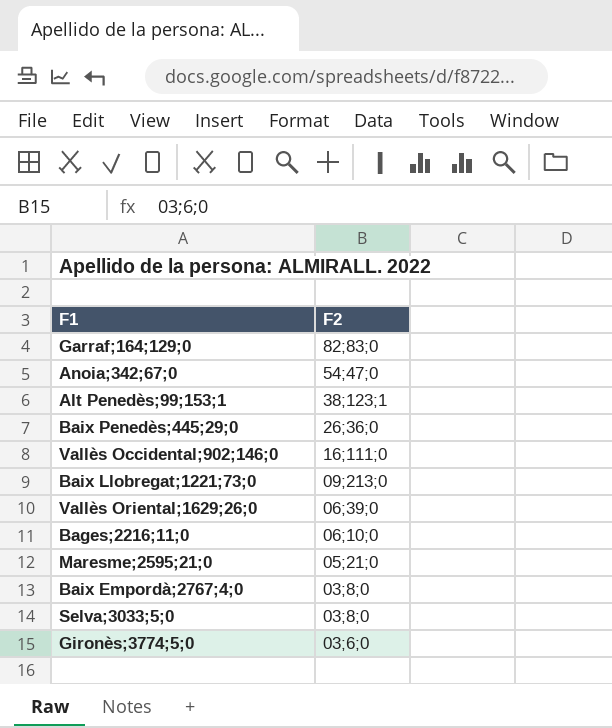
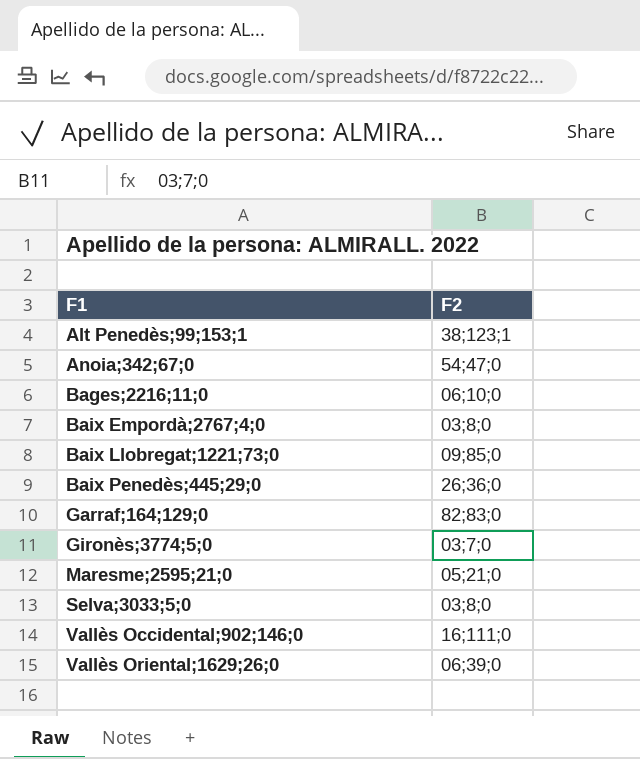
row order: F2 descending -> F1 ascending
Baix Llobregat;1221;73;0 | F2: 09;213;0 -> 09;85;0
Gironès;3774;5;0 | F2: 03;6;0 -> 03;7;0

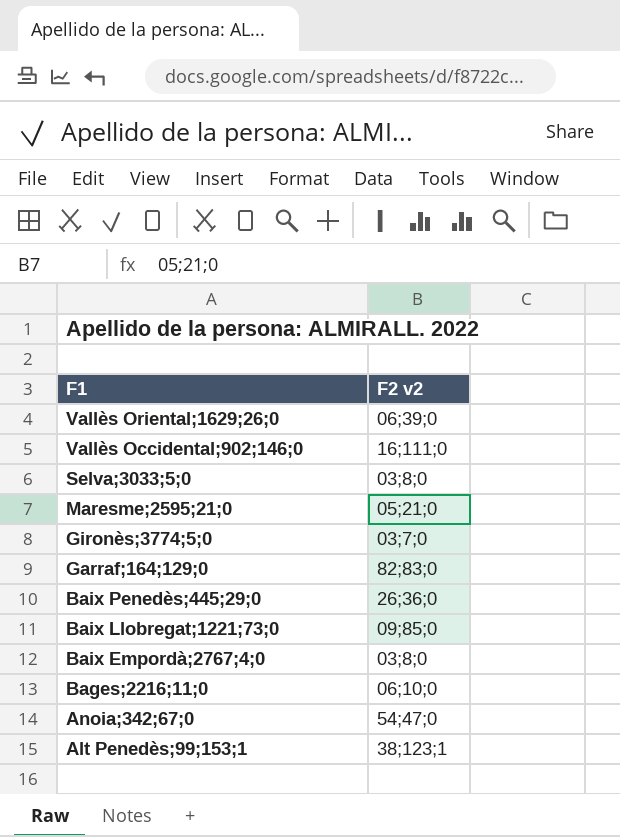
row order: F1 ascending -> F1 descending
column name: F2 -> F2 v2

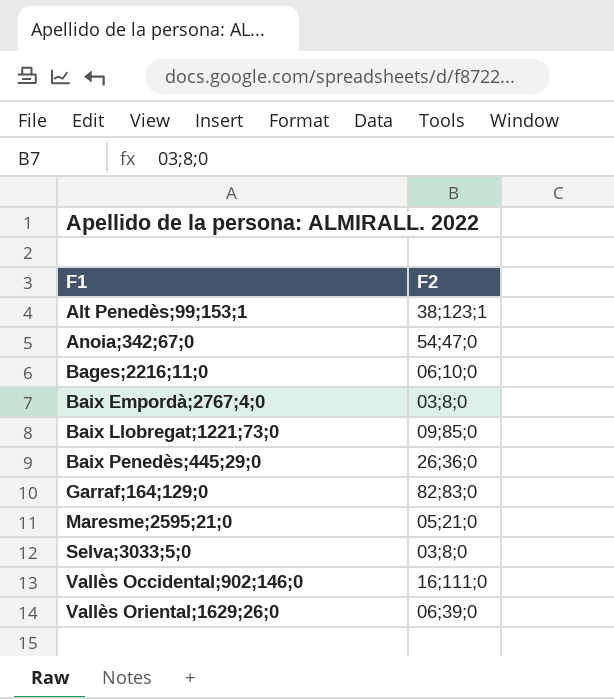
row order: F1 descending -> F1 ascending
column name: F2 v2 -> F2
row Gironès;3774;5;0: 03;7;0 -> none

